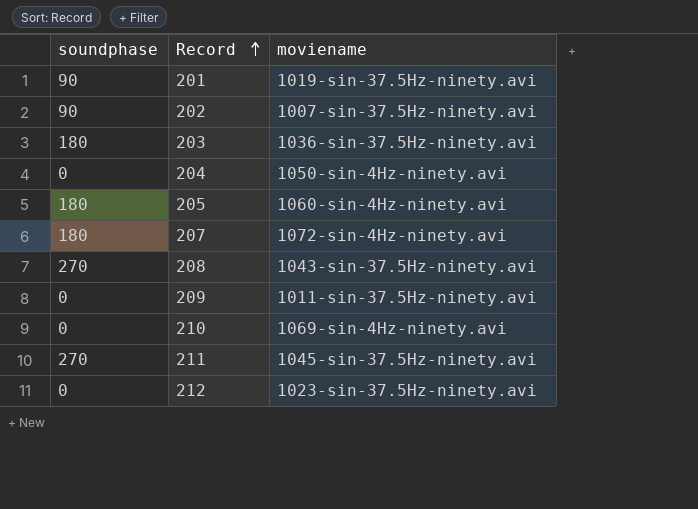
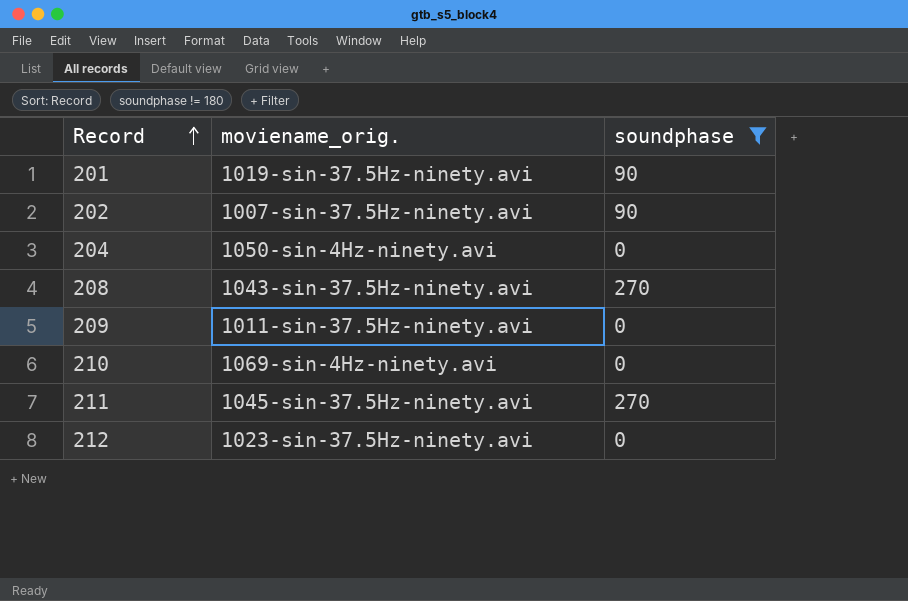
filter: none -> soundphase != 180
column name: moviename -> moviename_orig.
column soundphase | position: 1 -> 3

